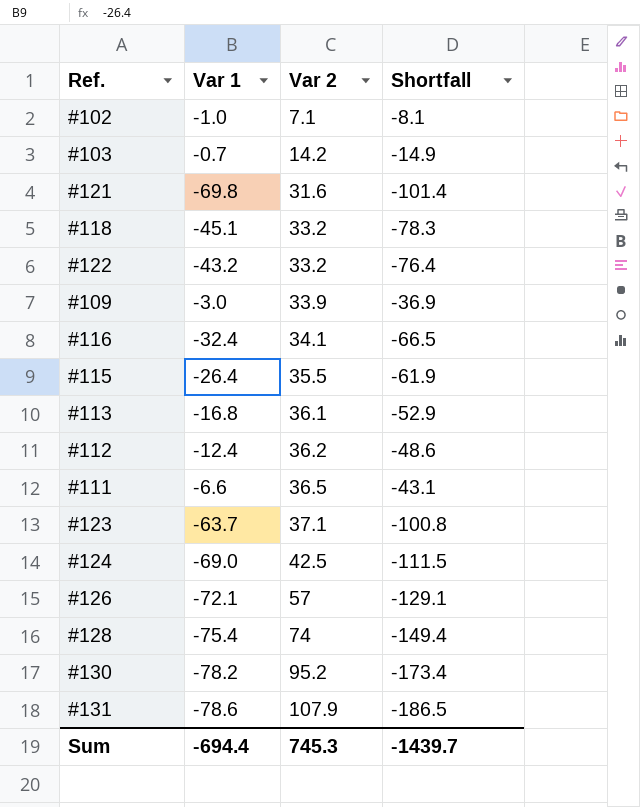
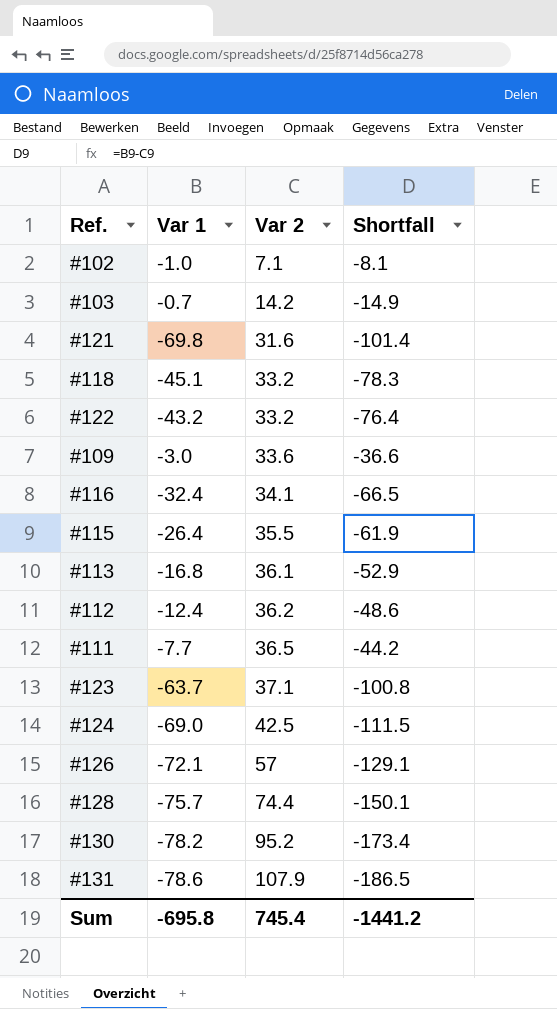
#109 | Var 2: 33.9 -> 33.6
#109 | Shortfall: -36.9 -> -36.6
#111 | Var 1: -6.6 -> -7.7
#111 | Shortfall: -43.1 -> -44.2
#128 | Var 1: -75.4 -> -75.7
#128 | Var 2: 74 -> 74.4
#128 | Shortfall: -149.4 -> -150.1
Sum | Var 1: -694.4 -> -695.8
Sum | Var 2: 745.3 -> 745.4
Sum | Shortfall: -1439.7 -> -1441.2

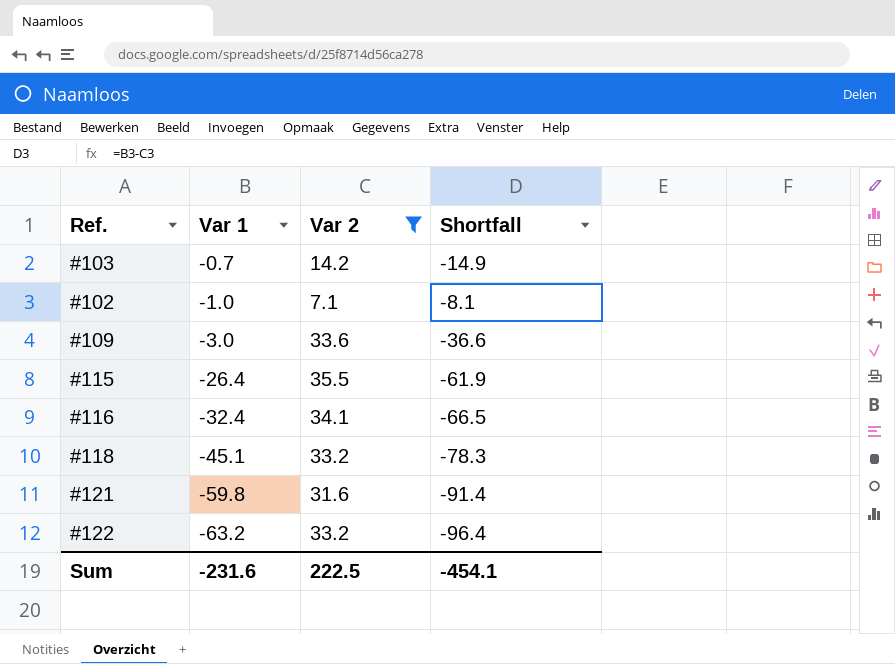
filter: none -> Var 2 <= 35.5
row order: Var 2 ascending -> Var 1 descending
#121 | Var 1: -69.8 -> -59.8
#121 | Shortfall: -101.4 -> -91.4
#122 | Var 1: -43.2 -> -63.2
#122 | Shortfall: -76.4 -> -96.4
Sum | Var 1: -695.8 -> -231.6
Sum | Var 2: 745.4 -> 222.5
Sum | Shortfall: -1441.2 -> -454.1

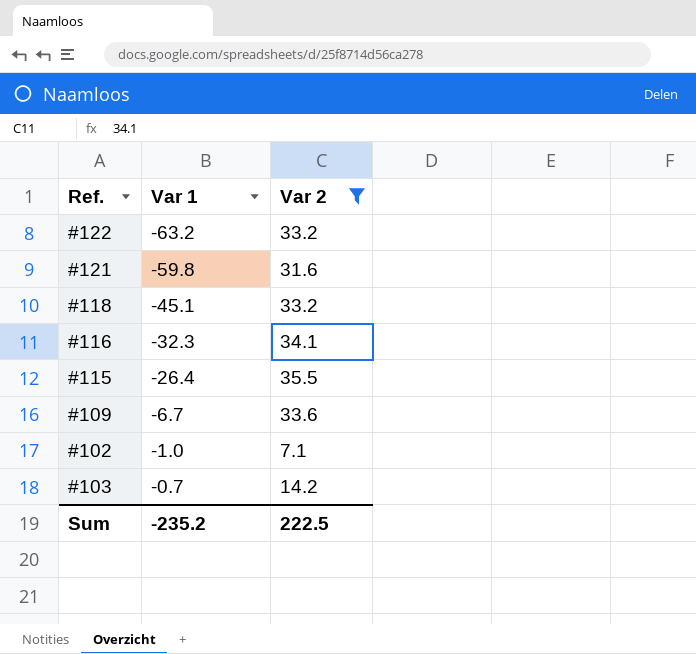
row order: Var 1 descending -> Var 1 ascending
column Shortfall | formula: [Var 1] - [Var 2] -> none
#116 | Var 1: -32.4 -> -32.3
#109 | Var 1: -3.0 -> -6.7
Sum | Var 1: -231.6 -> -235.2

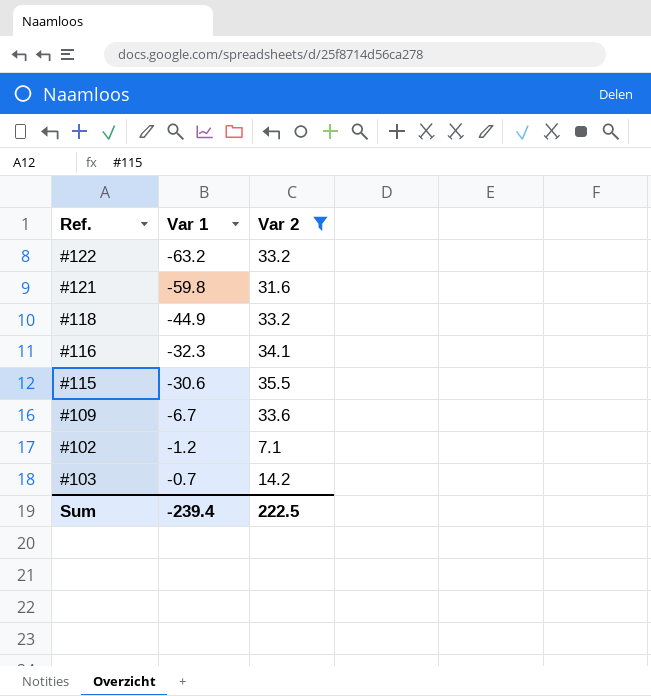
#118 | Var 1: -45.1 -> -44.9
#115 | Var 1: -26.4 -> -30.6
#102 | Var 1: -1.0 -> -1.2
Sum | Var 1: -235.2 -> -239.4

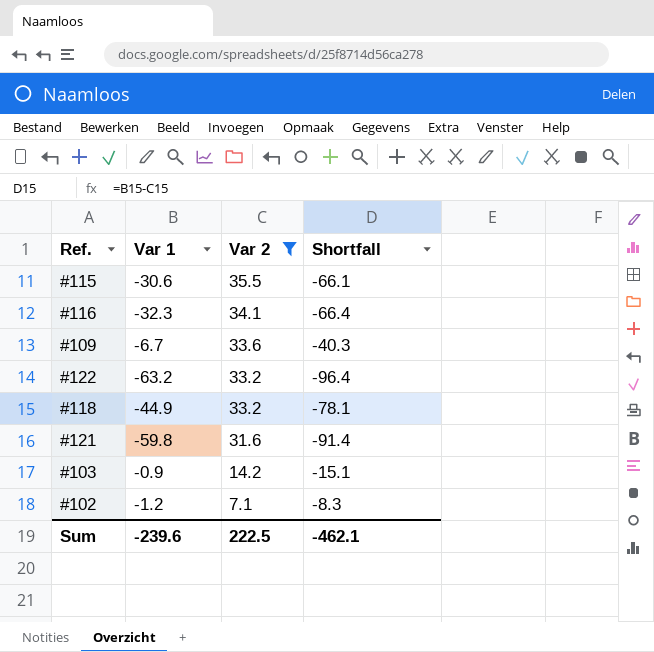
row order: Var 1 ascending -> Var 2 descending
column Shortfall | formula: none -> [Var 1] - [Var 2]
#103 | Var 1: -0.7 -> -0.9
Sum | Var 1: -239.4 -> -239.6

